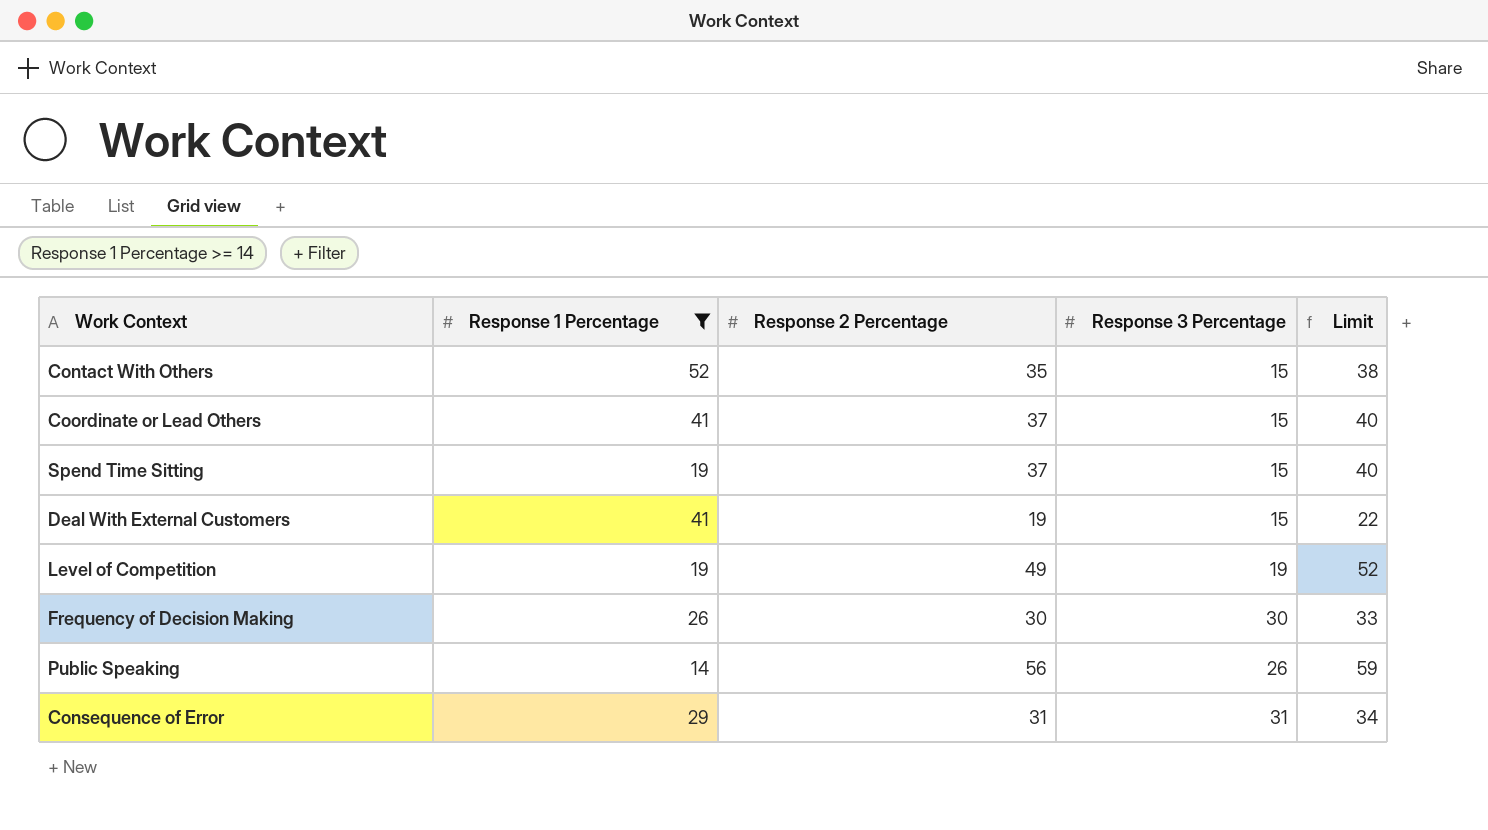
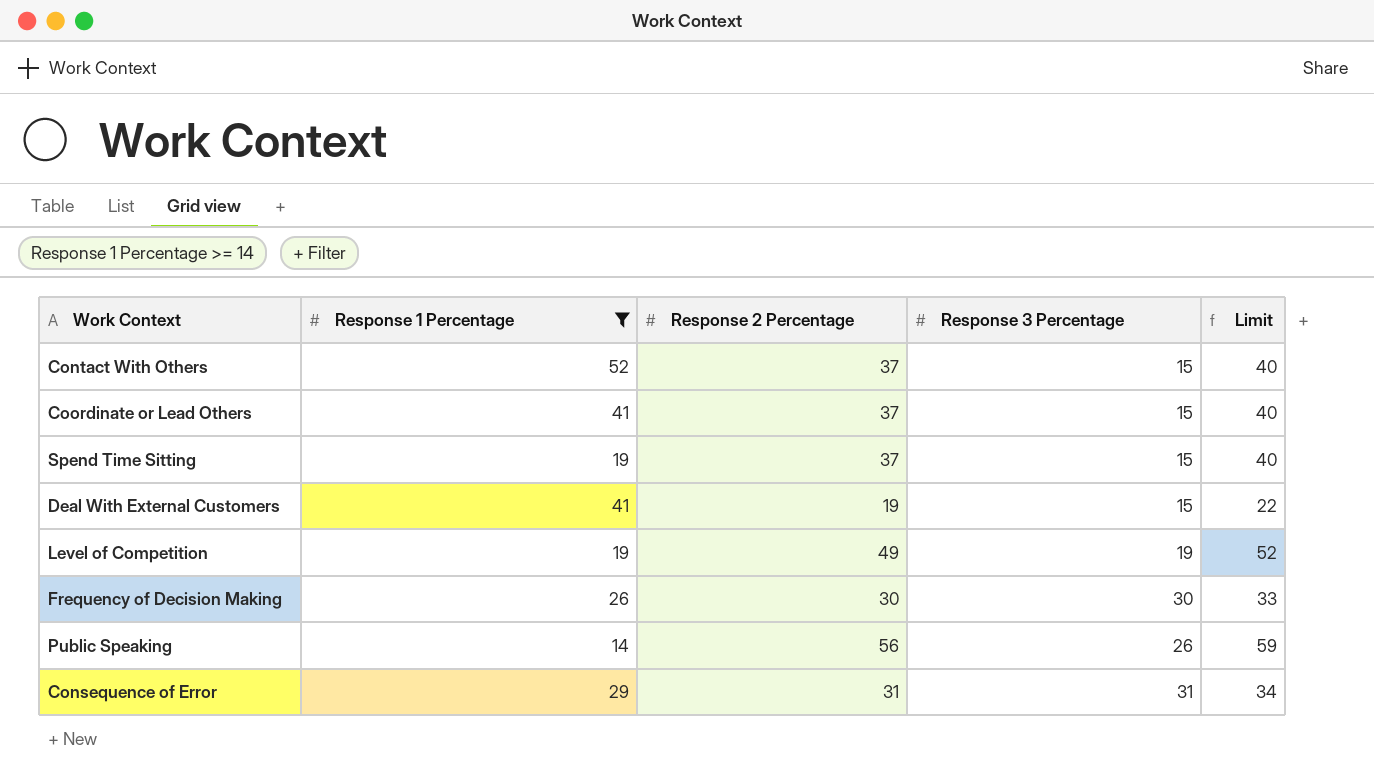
Contact With Others | Response 2 Percentage: 35 -> 37
Contact With Others | Limit: 38 -> 40

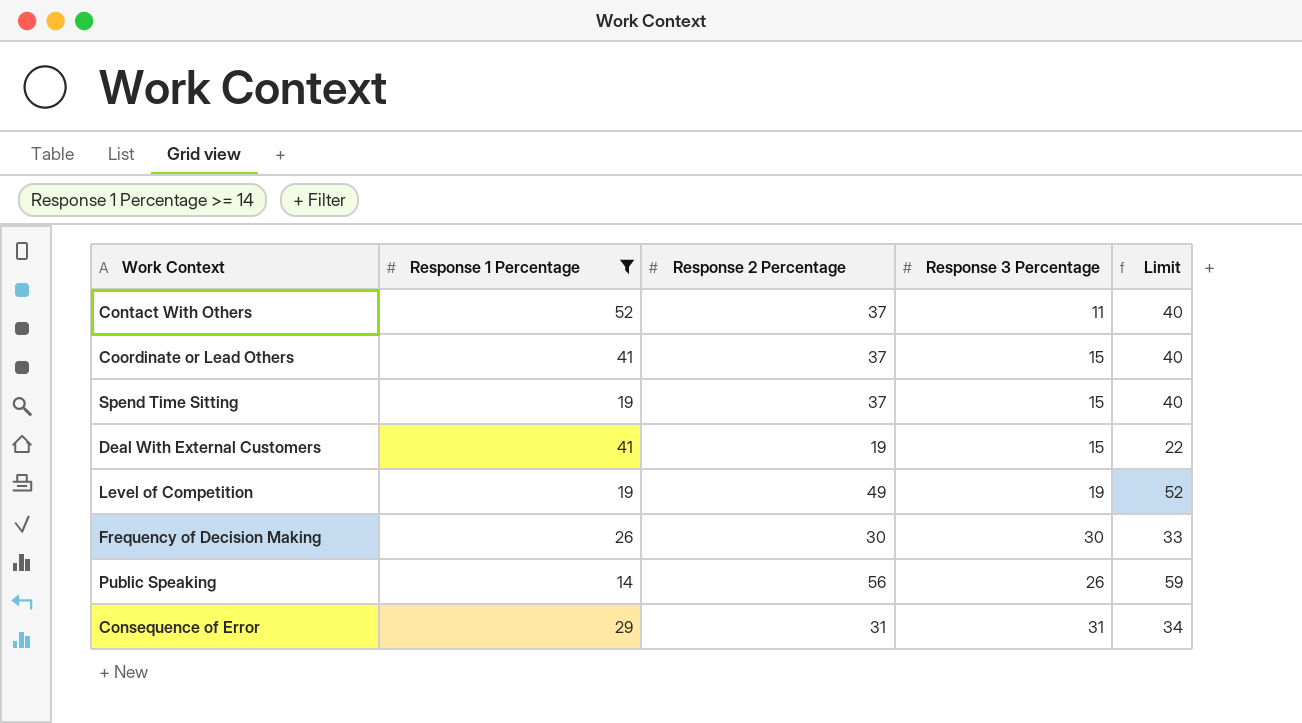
Contact With Others | Response 3 Percentage: 15 -> 11

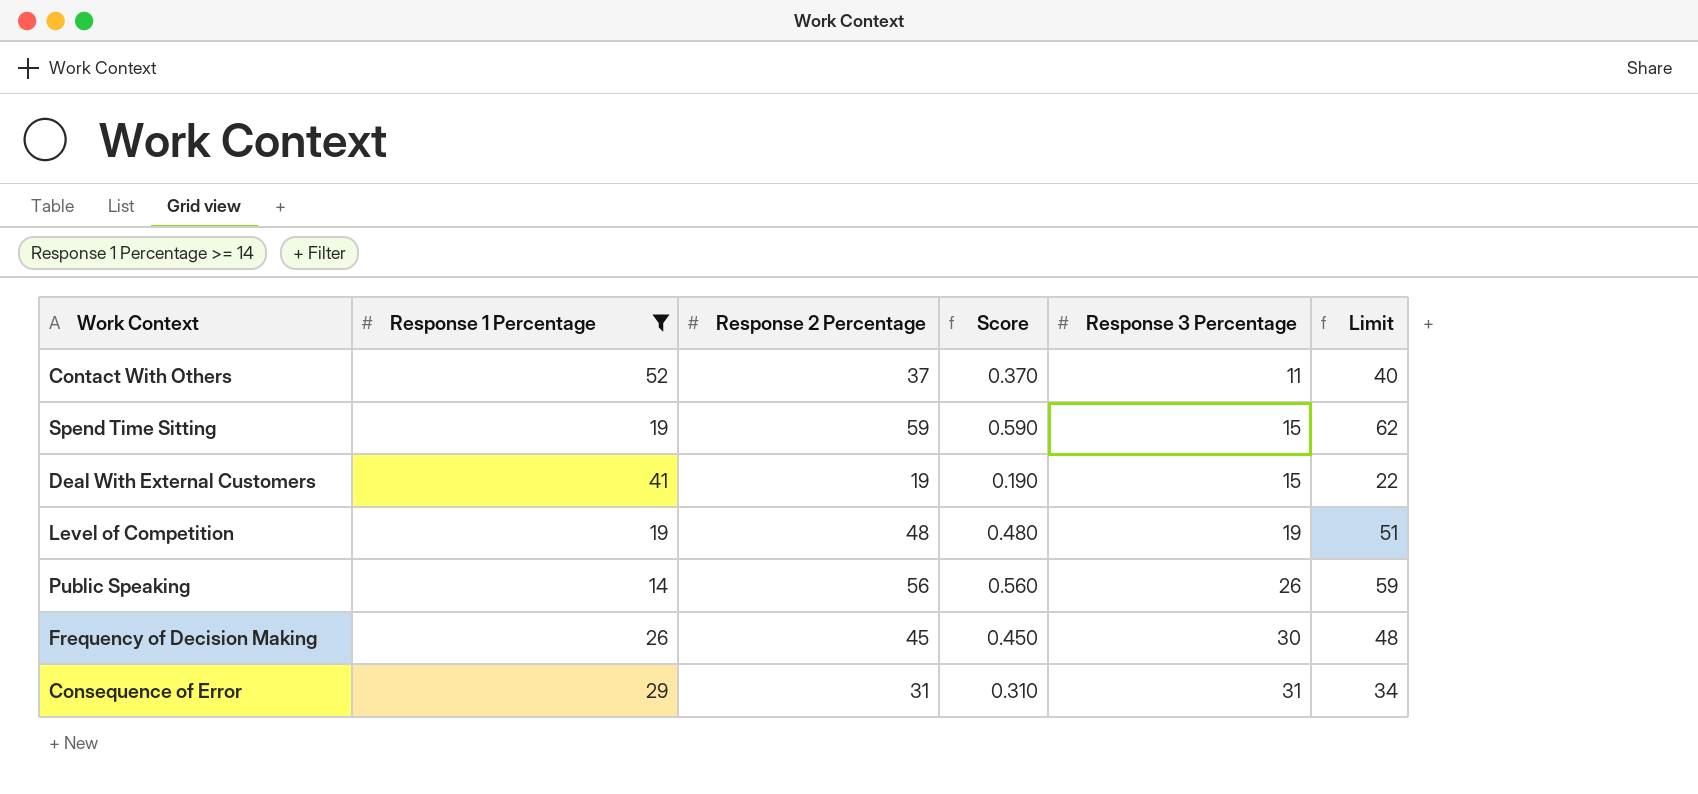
row order: none -> Response 3 Percentage ascending
column Score | formula: none -> [Response 2 Percentage] * 0.01
row Coordinate or Lead Others: 41 | 37 | 15 | 40 -> none
Spend Time Sitting | Response 2 Percentage: 37 -> 59
Spend Time Sitting | Limit: 40 -> 62
Level of Competition | Response 2 Percentage: 49 -> 48
Level of Competition | Limit: 52 -> 51
Frequency of Decision Making | Response 2 Percentage: 30 -> 45
Frequency of Decision Making | Limit: 33 -> 48

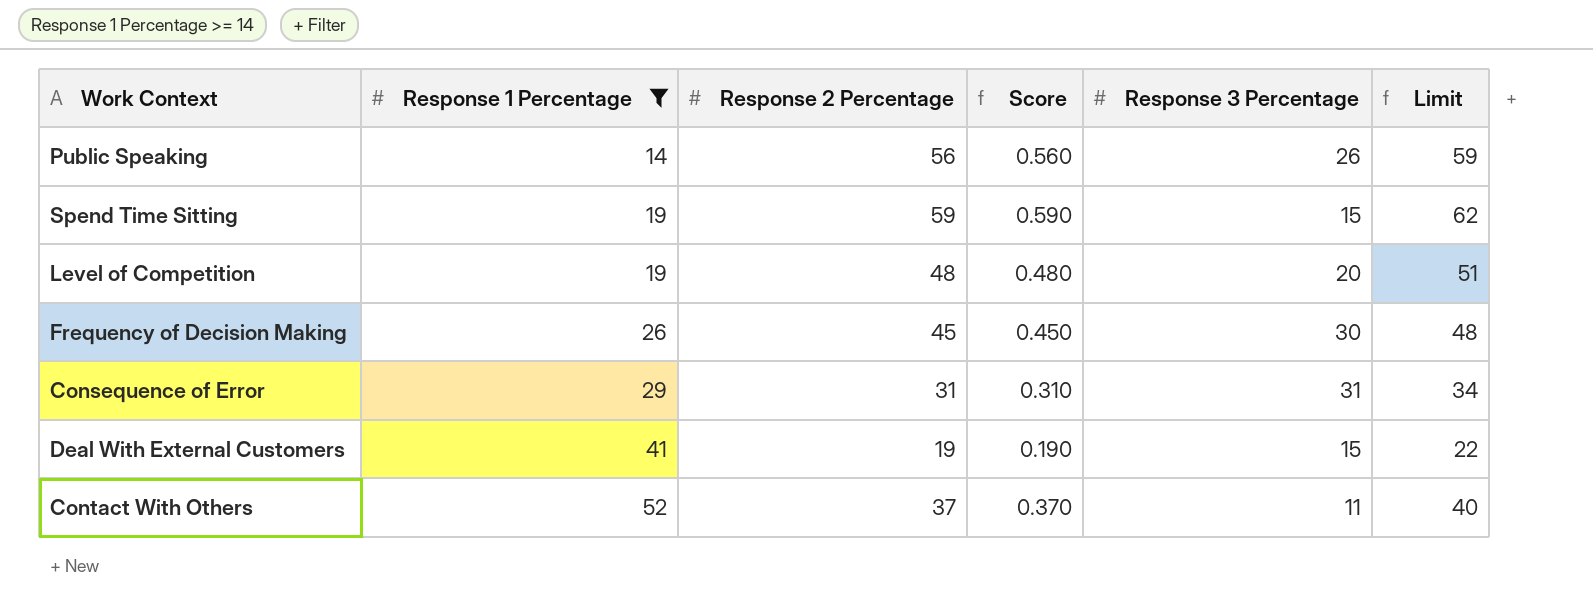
row order: Response 3 Percentage ascending -> Response 1 Percentage ascending
Level of Competition | Response 3 Percentage: 19 -> 20

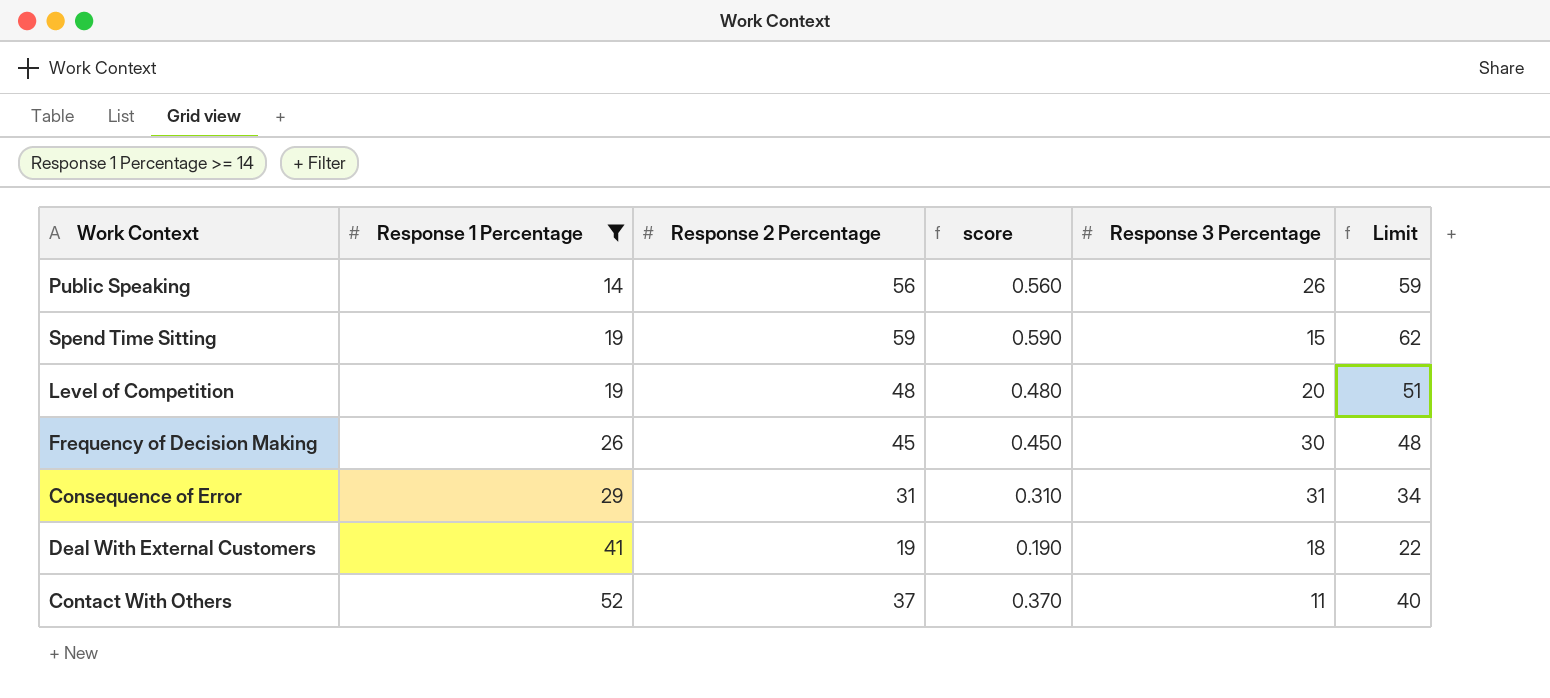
column name: Score -> score
Deal With External Customers | Response 3 Percentage: 15 -> 18

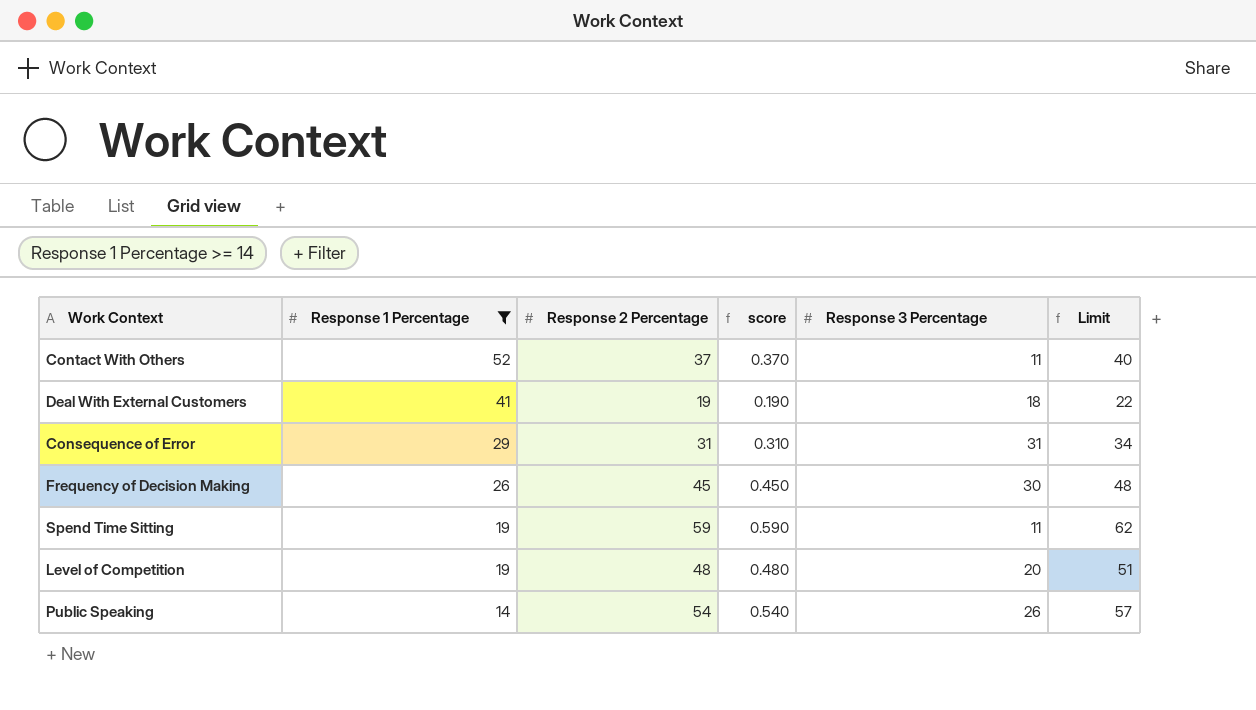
row order: Response 1 Percentage ascending -> Response 1 Percentage descending
Spend Time Sitting | Response 3 Percentage: 15 -> 11
Public Speaking | Response 2 Percentage: 56 -> 54
Public Speaking | score: 0.560 -> 0.540
Public Speaking | Limit: 59 -> 57

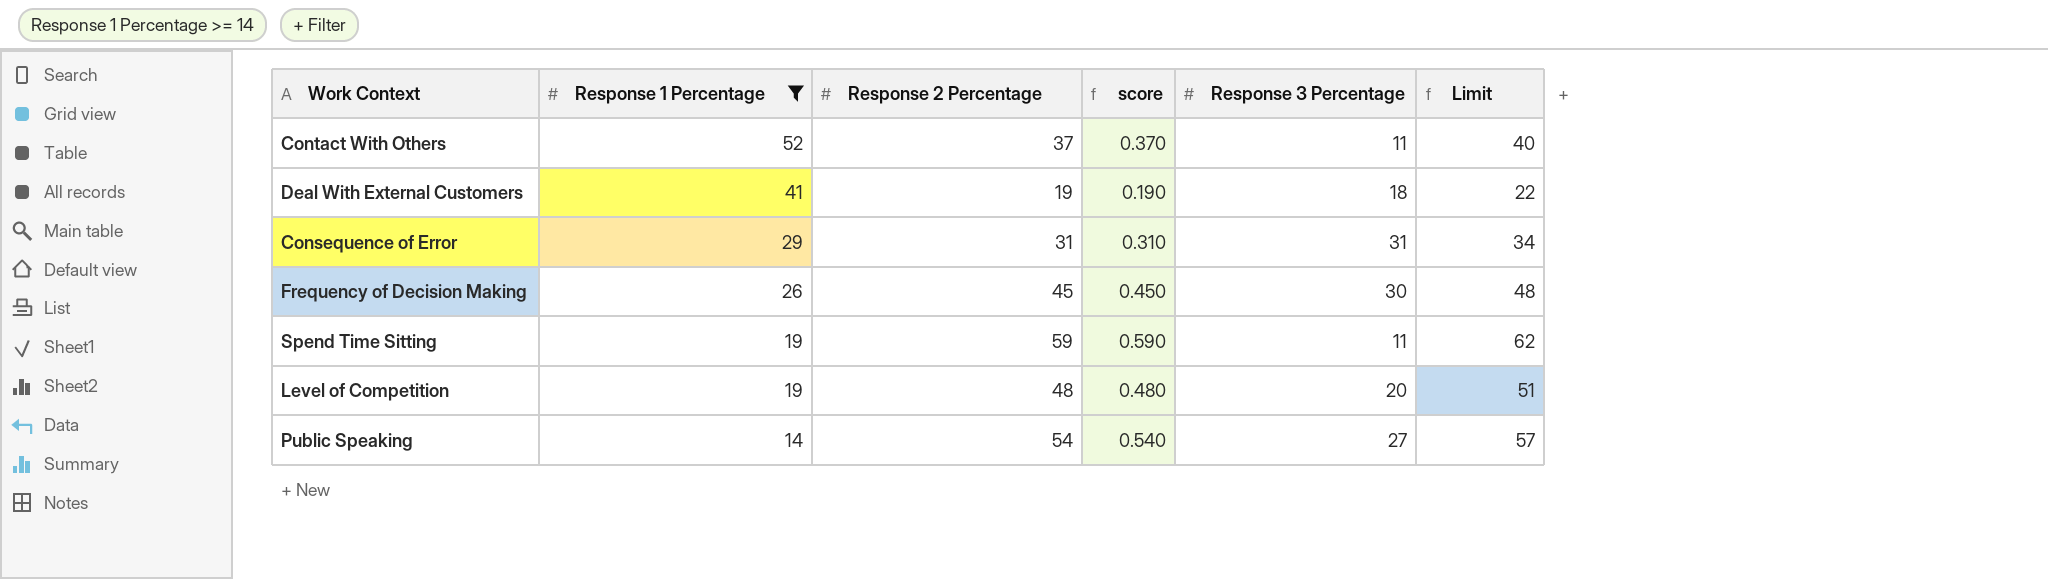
Public Speaking | Response 3 Percentage: 26 -> 27

